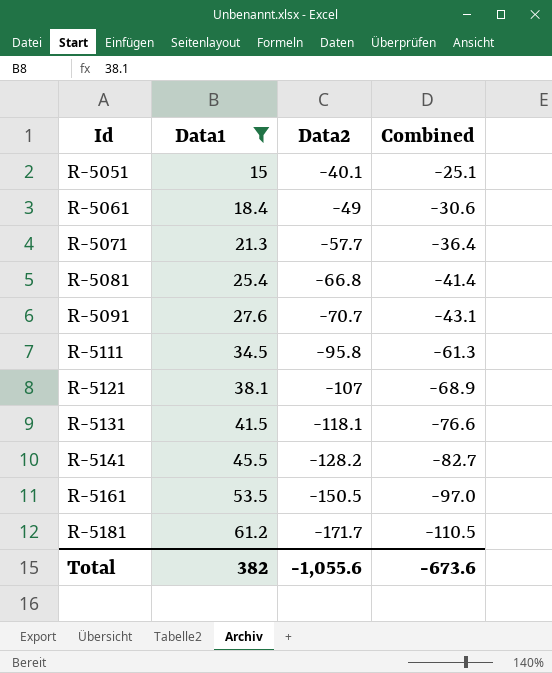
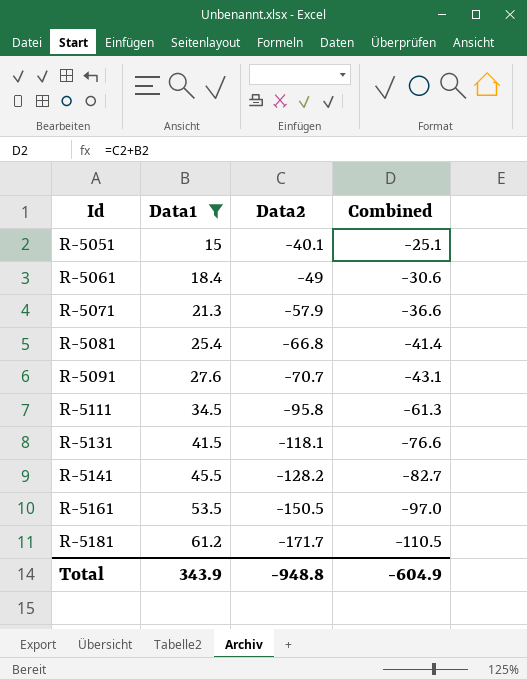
row R-5121: 38.1 | -107 | -68.9 -> none
R-5071 | Data2: -57.7 -> -57.9
R-5071 | Combined: -36.4 -> -36.6
Total | Data1: 382 -> 343.9
Total | Data2: -1,055.6 -> -948.8
Total | Combined: -673.6 -> -604.9

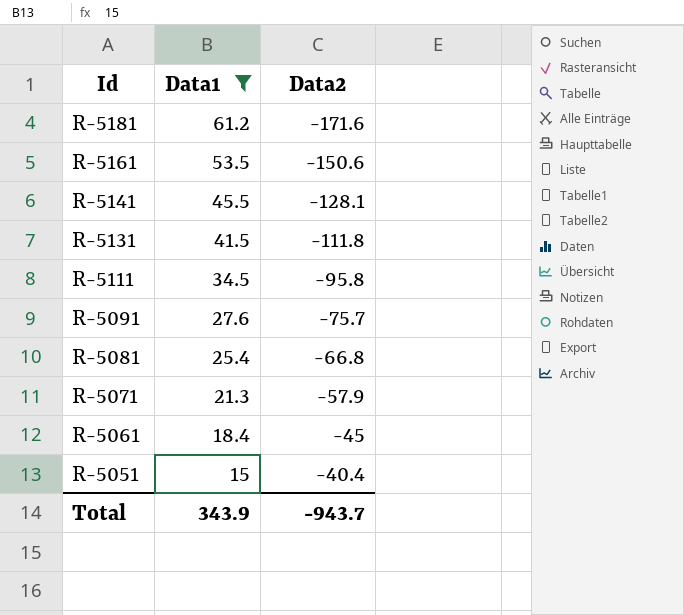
row order: Id ascending -> Id descending
column Combined | formula: [Data1] + [Data2] -> none
R-5181 | Data2: -171.7 -> -171.6
R-5161 | Data2: -150.5 -> -150.6
R-5141 | Data2: -128.2 -> -128.1
R-5131 | Data2: -118.1 -> -111.8
R-5091 | Data2: -70.7 -> -75.7
R-5061 | Data2: -49 -> -45
R-5051 | Data2: -40.1 -> -40.4
Total | Data2: -948.8 -> -943.7

